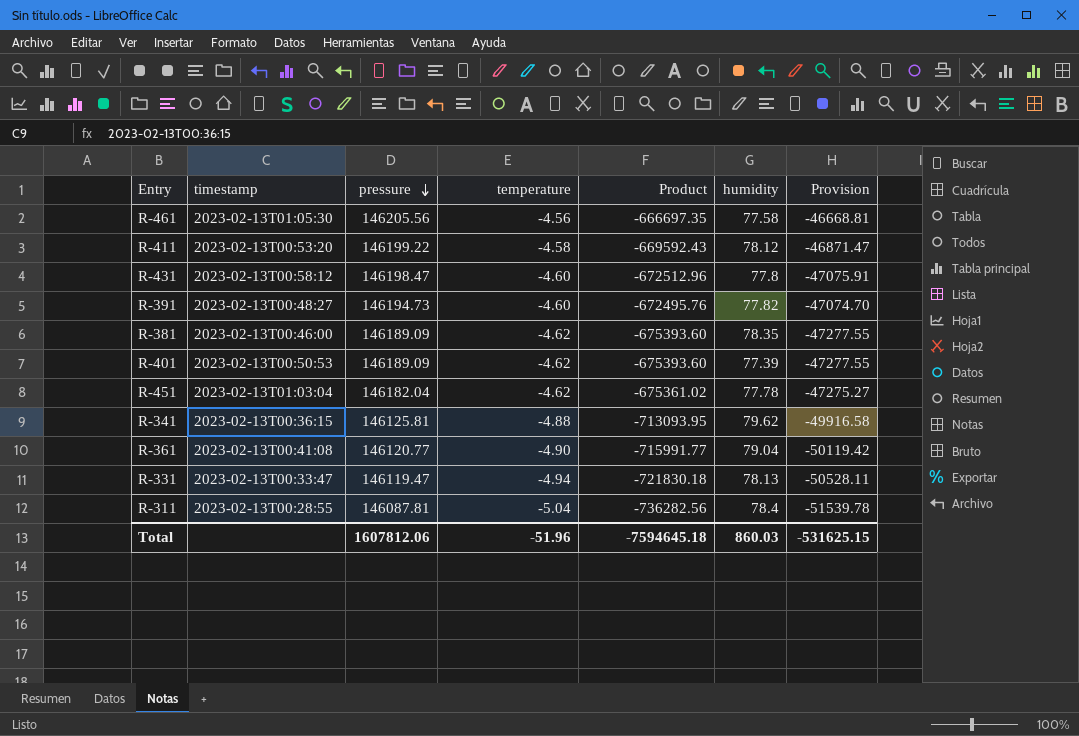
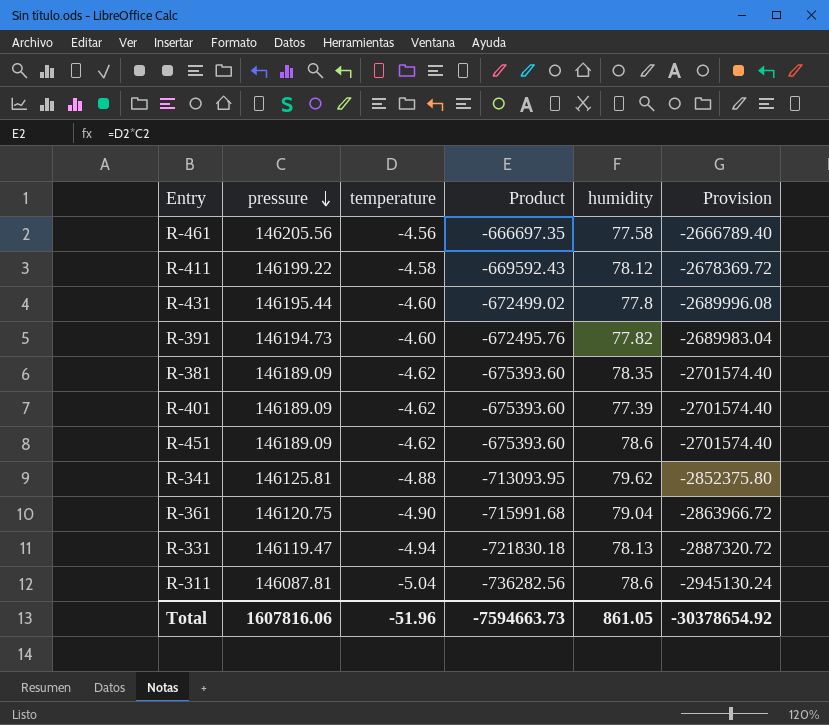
column timestamp | position: 2 -> none
column Provision | formula: [Product] * 0.07 -> [Product] * 4
R-431 | pressure: 146198.47 -> 146195.44
R-431 | Product: -672512.96 -> -672499.02
R-451 | pressure: 146182.04 -> 146189.09
R-451 | Product: -675361.02 -> -675393.60
R-451 | humidity: 77.78 -> 78.6
R-361 | pressure: 146120.77 -> 146120.75
R-361 | Product: -715991.77 -> -715991.68
R-311 | humidity: 78.4 -> 78.6
Total | pressure: 1607812.06 -> 1607816.06
Total | Product: -7594645.18 -> -7594663.73
Total | humidity: 860.03 -> 861.05
Total | Provision: -531625.15 -> -30378654.92

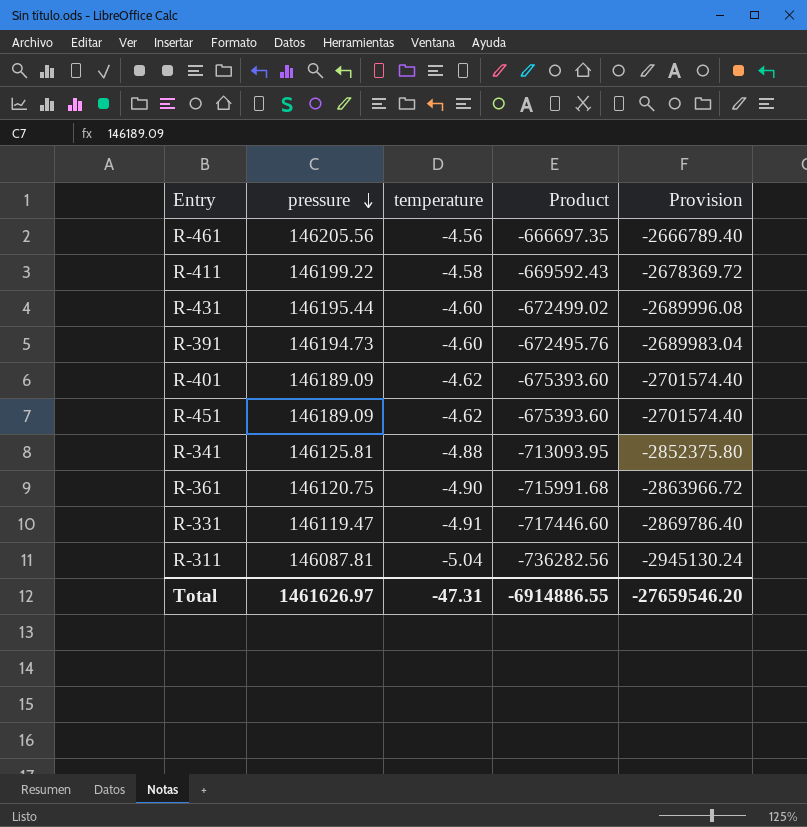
column humidity | position: 5 -> none
row R-381: 146189.09 | -4.62 | -675393.60 | 78.35 | -2701574.40 -> none
R-331 | temperature: -4.94 -> -4.91
R-331 | Product: -721830.18 -> -717446.60
R-331 | Provision: -2887320.72 -> -2869786.40
Total | pressure: 1607816.06 -> 1461626.97
Total | temperature: -51.96 -> -47.31
Total | Product: -7594663.73 -> -6914886.55
Total | Provision: -30378654.92 -> -27659546.20

